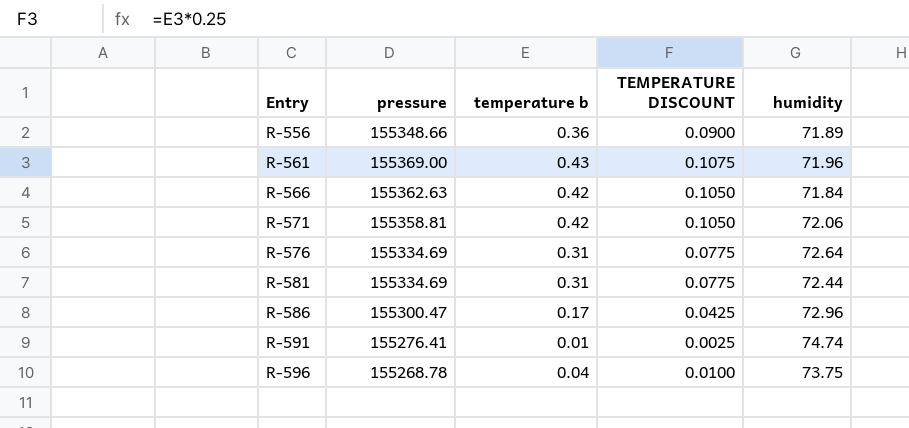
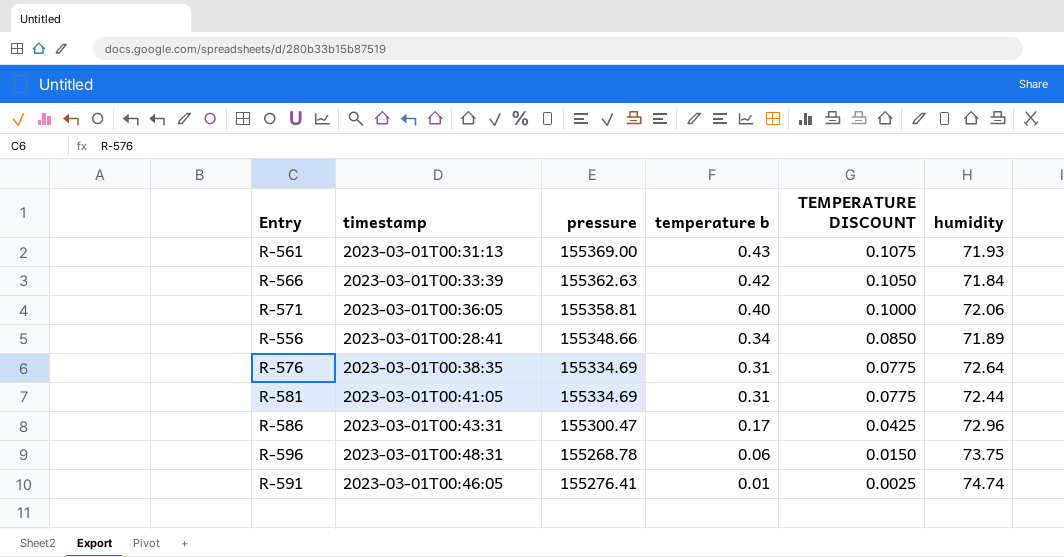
row order: Entry ascending -> temperature b descending
column timestamp | position: none -> 2
R-561 | humidity: 71.96 -> 71.93
R-571 | temperature b: 0.42 -> 0.40
R-571 | TEMPERATURE DISCOUNT: 0.1050 -> 0.1000
R-556 | temperature b: 0.36 -> 0.34
R-556 | TEMPERATURE DISCOUNT: 0.0900 -> 0.0850
R-596 | temperature b: 0.04 -> 0.06
R-596 | TEMPERATURE DISCOUNT: 0.0100 -> 0.0150

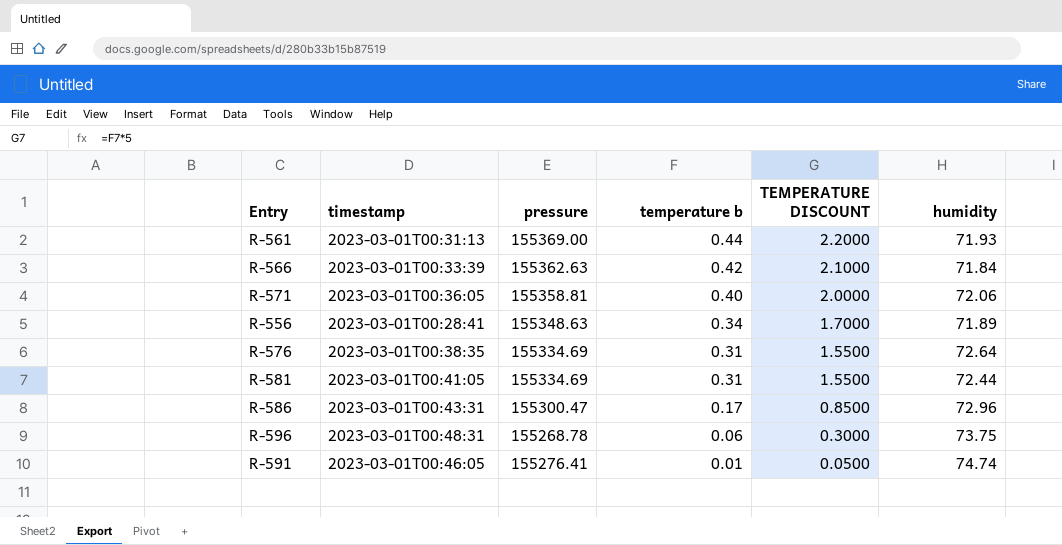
column TEMPERATURE DISCOUNT | formula: [temperature b] * 0.25 -> [temperature b] * 5
R-561 | temperature b: 0.43 -> 0.44
R-556 | pressure: 155348.66 -> 155348.63

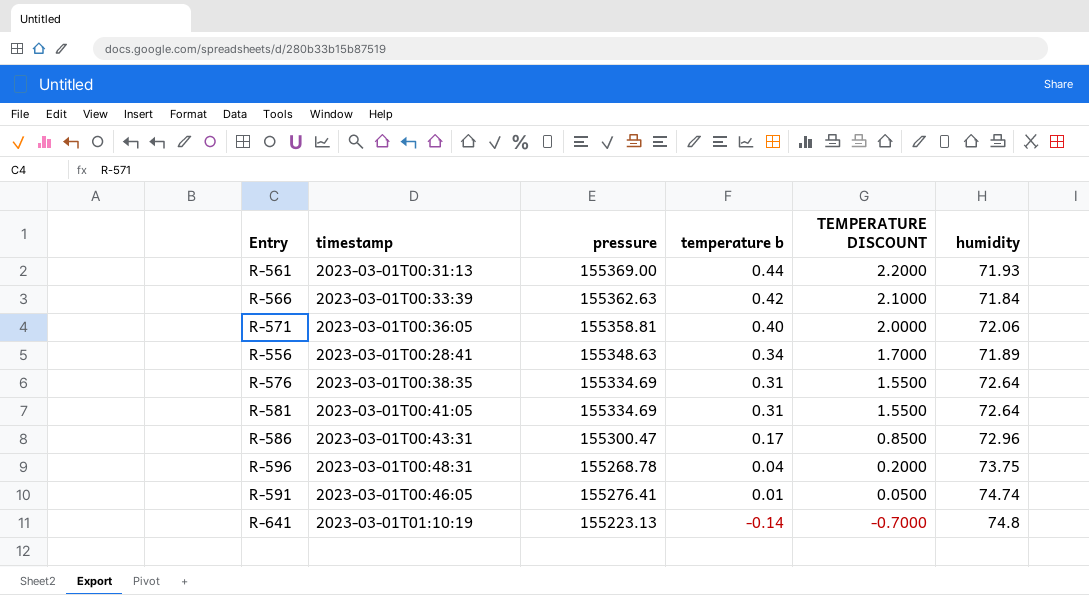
R-581 | humidity: 72.44 -> 72.64
R-596 | temperature b: 0.06 -> 0.04
R-596 | TEMPERATURE DISCOUNT: 0.3000 -> 0.2000
row R-641: none -> 2023-03-01T01:10:19 | 155223.13 | -0.14 | -0.7000 | 74.8

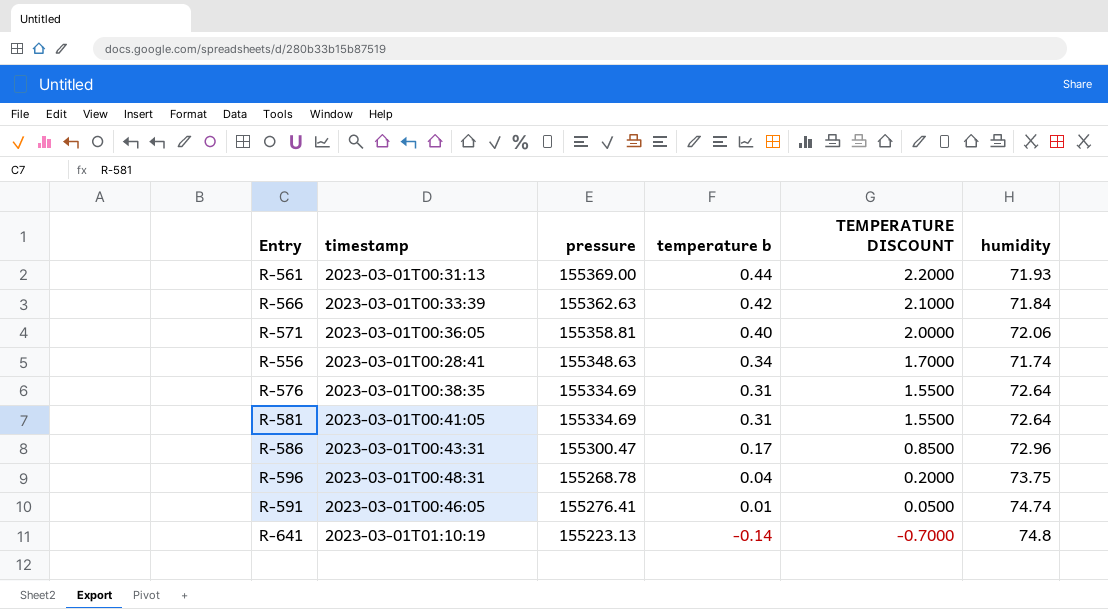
R-556 | humidity: 71.89 -> 71.74

